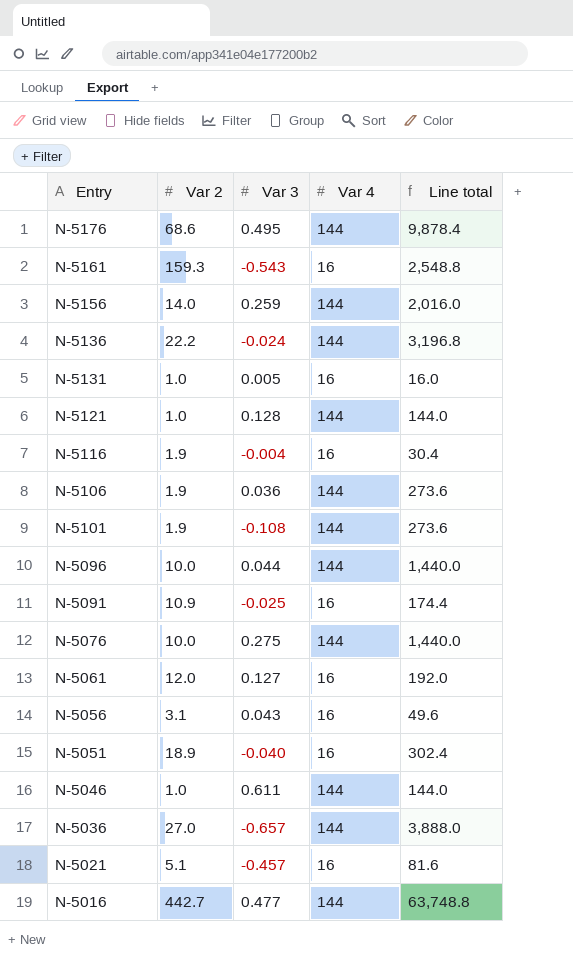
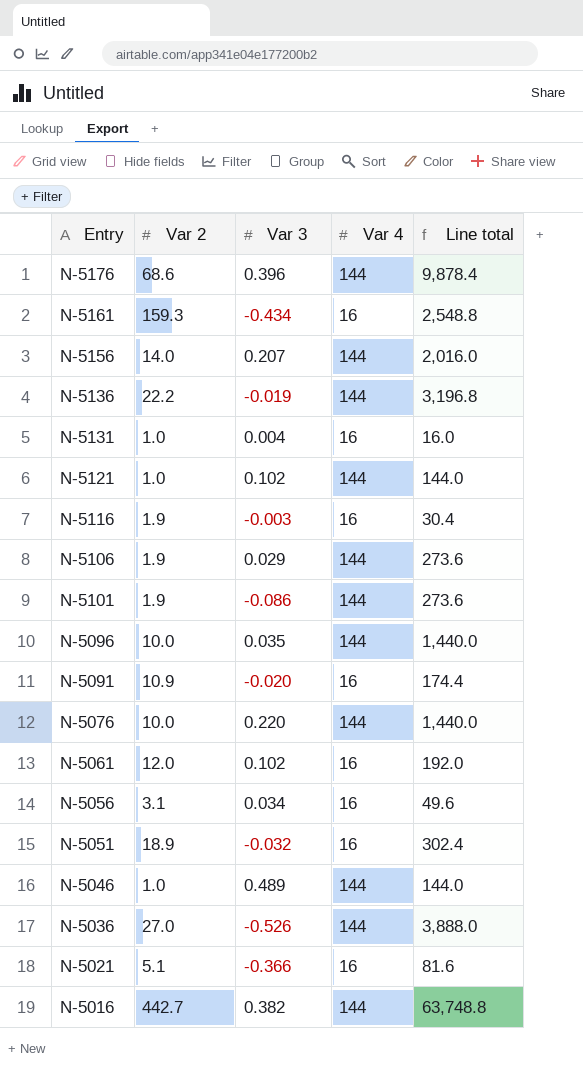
N-5176 | Var 3: 0.495 -> 0.396
N-5161 | Var 3: -0.543 -> -0.434
N-5156 | Var 3: 0.259 -> 0.207
N-5136 | Var 3: -0.024 -> -0.019
N-5131 | Var 3: 0.005 -> 0.004
N-5121 | Var 3: 0.128 -> 0.102
N-5116 | Var 3: -0.004 -> -0.003
N-5106 | Var 3: 0.036 -> 0.029
N-5101 | Var 3: -0.108 -> -0.086
N-5096 | Var 3: 0.044 -> 0.035
N-5091 | Var 3: -0.025 -> -0.020
N-5076 | Var 3: 0.275 -> 0.220
N-5061 | Var 3: 0.127 -> 0.102
N-5056 | Var 3: 0.043 -> 0.034
N-5051 | Var 3: -0.040 -> -0.032
N-5046 | Var 3: 0.611 -> 0.489
N-5036 | Var 3: -0.657 -> -0.526
N-5021 | Var 3: -0.457 -> -0.366
N-5016 | Var 3: 0.477 -> 0.382

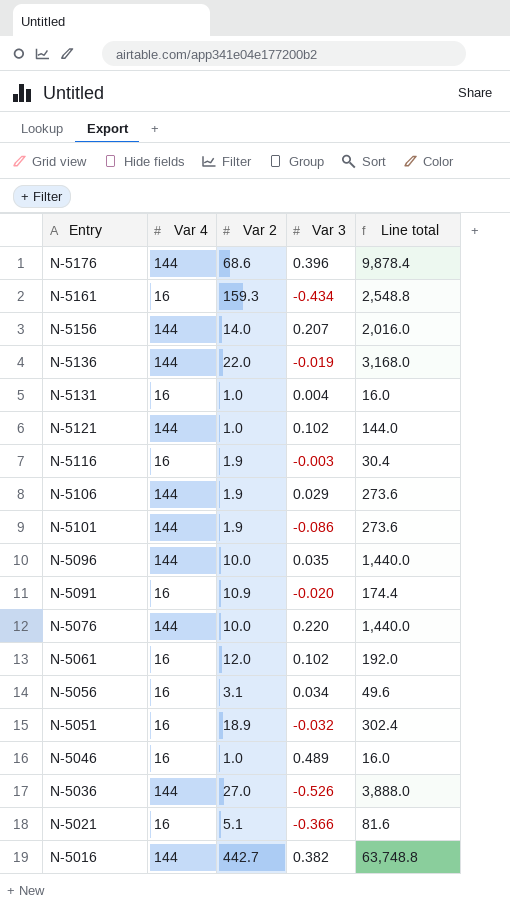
column Var 4 | position: 4 -> 2
N-5136 | Var 2: 22.2 -> 22.0
N-5136 | Line total: 3,196.8 -> 3,168.0
N-5046 | Var 4: 144 -> 16
N-5046 | Line total: 144.0 -> 16.0

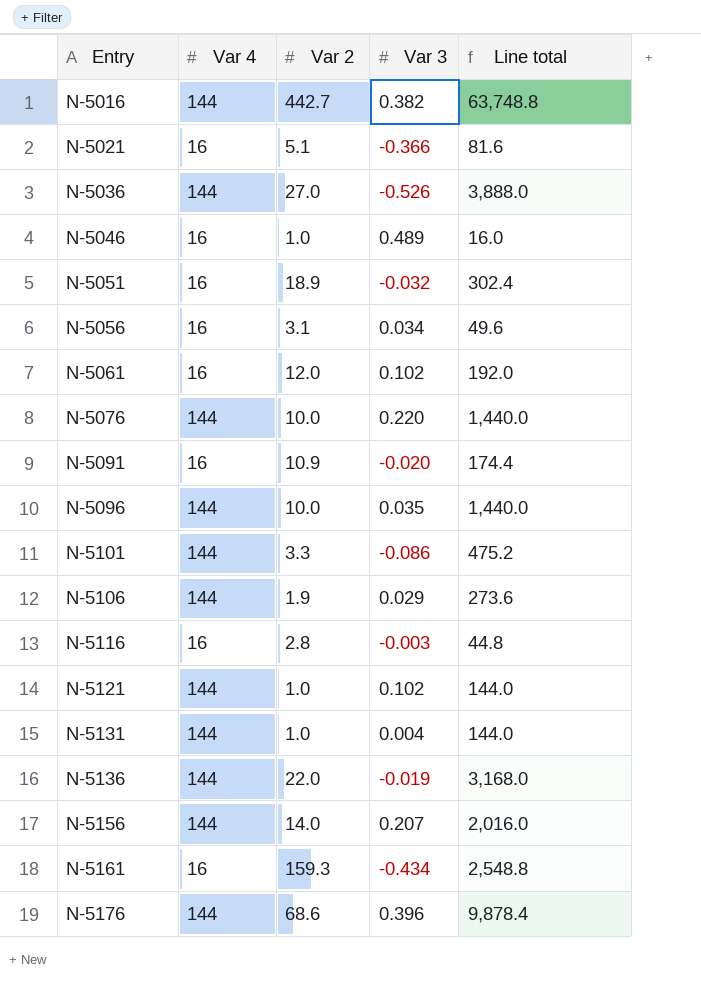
row order: Entry descending -> Entry ascending
N-5101 | Var 2: 1.9 -> 3.3
N-5101 | Line total: 273.6 -> 475.2
N-5116 | Var 2: 1.9 -> 2.8
N-5116 | Line total: 30.4 -> 44.8
N-5131 | Var 4: 16 -> 144
N-5131 | Line total: 16.0 -> 144.0

